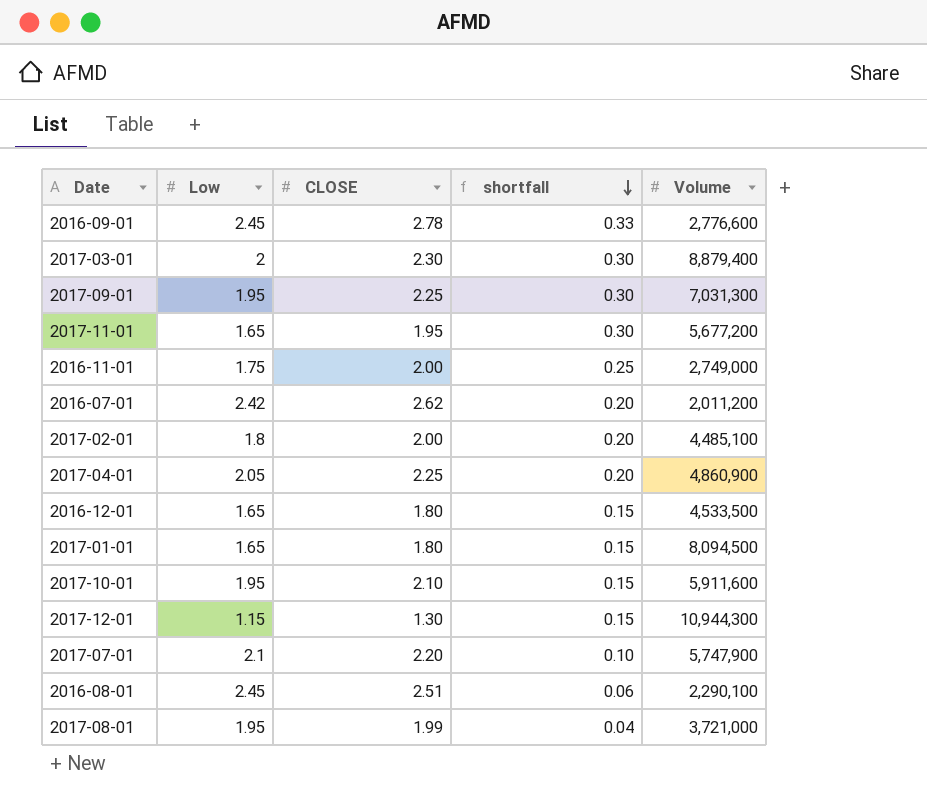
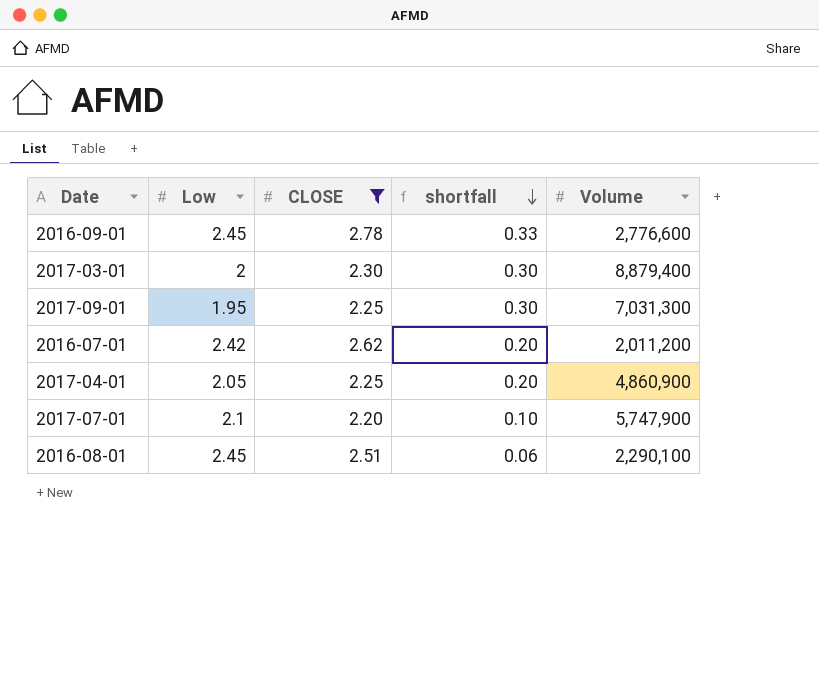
filter: none -> CLOSE >= 2.20

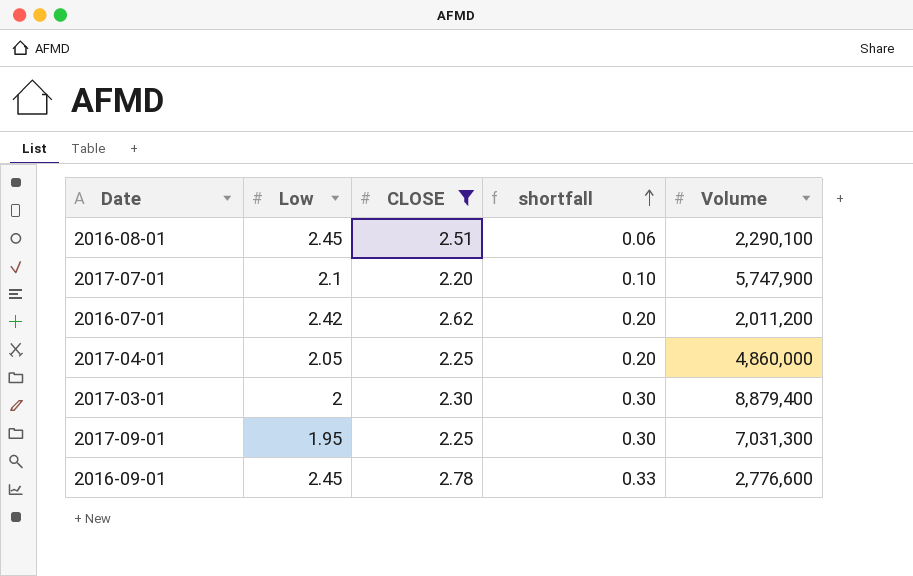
row order: shortfall descending -> shortfall ascending
2017-04-01 | Volume: 4,860,900 -> 4,860,000

